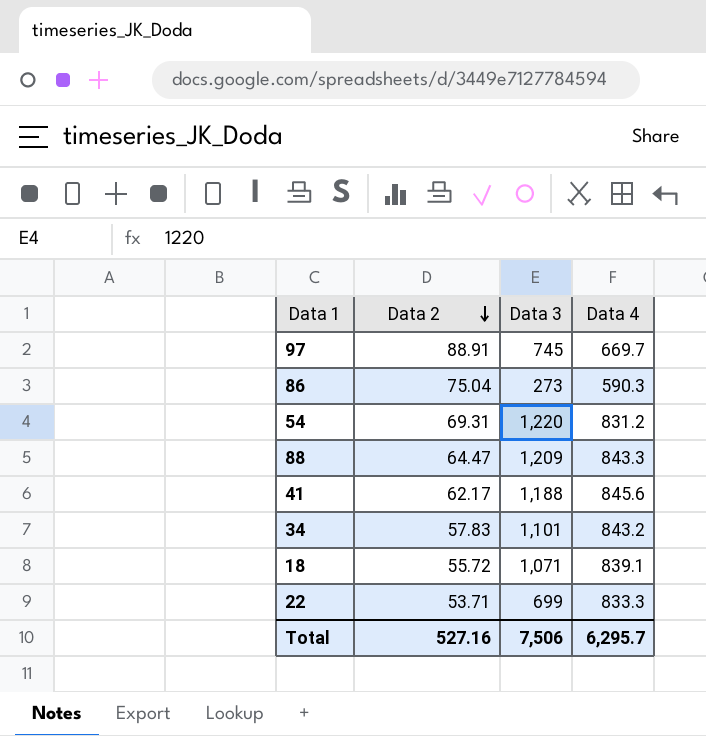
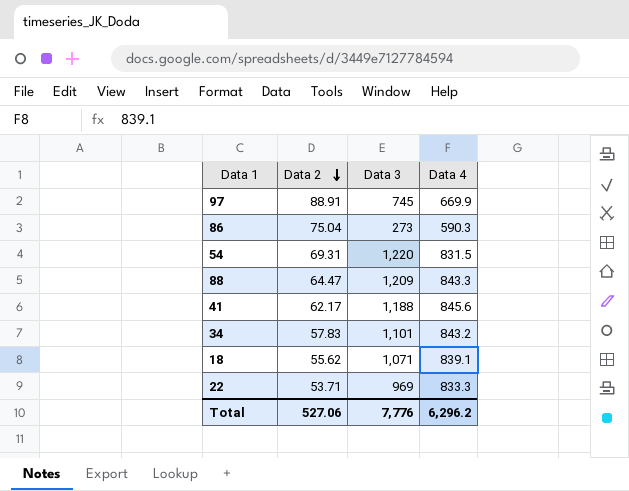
97 | Data 4: 669.7 -> 669.9
54 | Data 4: 831.2 -> 831.5
18 | Data 2: 55.72 -> 55.62
22 | Data 3: 699 -> 969
Total | Data 2: 527.16 -> 527.06
Total | Data 3: 7,506 -> 7,776
Total | Data 4: 6,295.7 -> 6,296.2

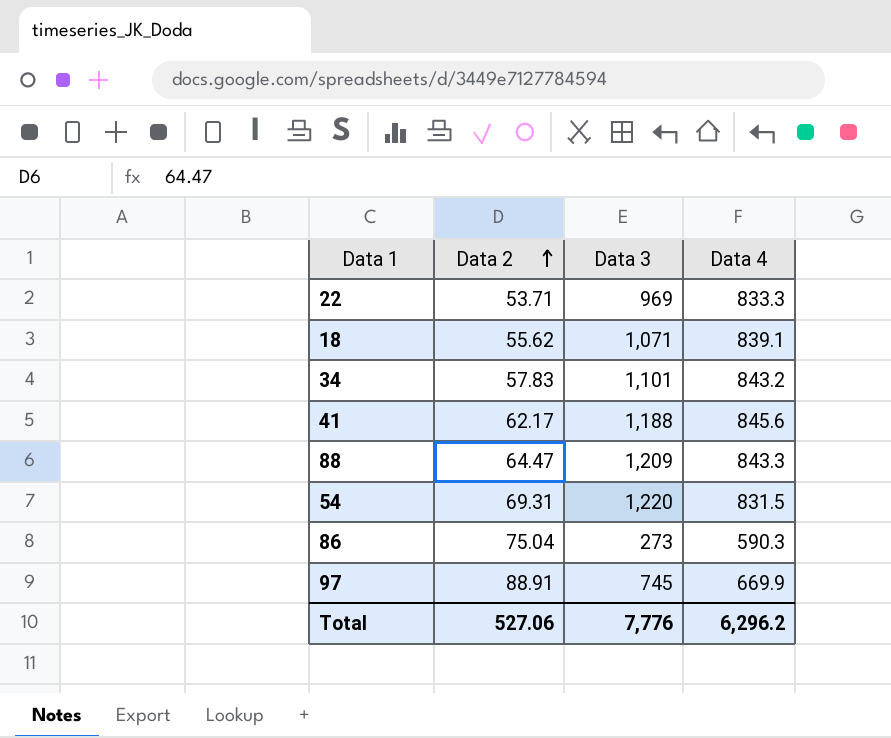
row order: Data 2 descending -> Data 2 ascending

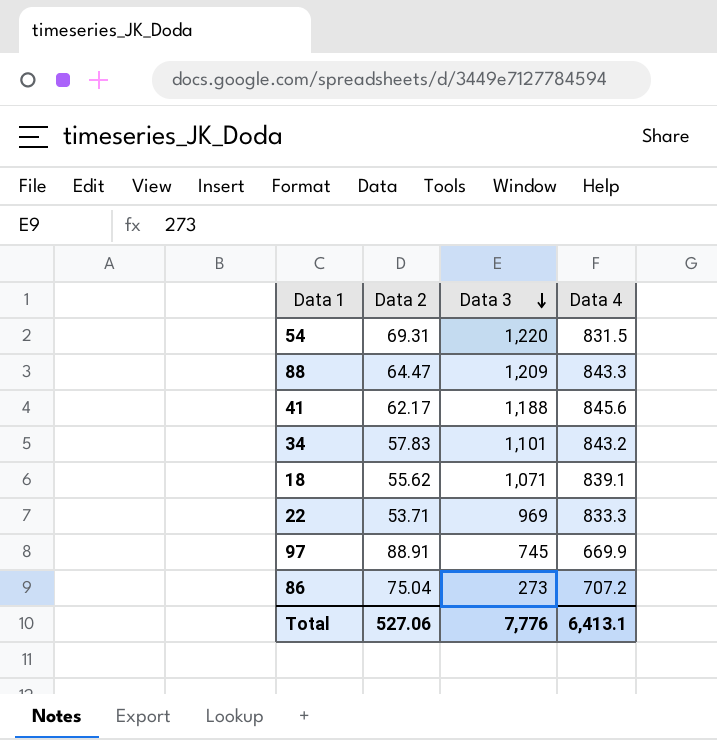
row order: Data 2 ascending -> Data 3 descending
86 | Data 4: 590.3 -> 707.2
Total | Data 4: 6,296.2 -> 6,413.1

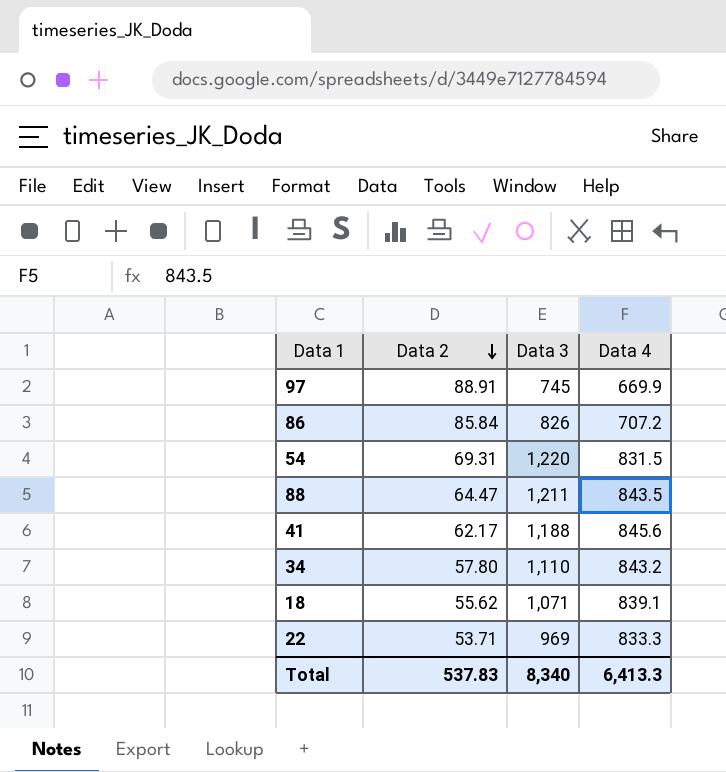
row order: Data 3 descending -> Data 2 descending
86 | Data 2: 75.04 -> 85.84
86 | Data 3: 273 -> 826
88 | Data 3: 1,209 -> 1,211
88 | Data 4: 843.3 -> 843.5
34 | Data 2: 57.83 -> 57.80
34 | Data 3: 1,101 -> 1,110
Total | Data 2: 527.06 -> 537.83
Total | Data 3: 7,776 -> 8,340
Total | Data 4: 6,413.1 -> 6,413.3

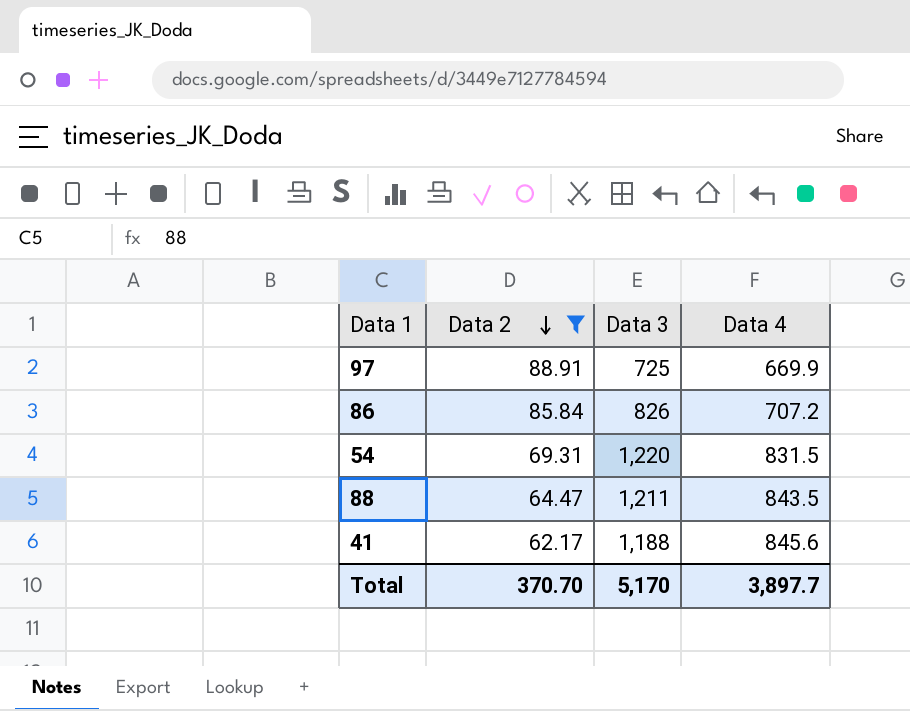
filter: none -> Data 2 >= 62.17
97 | Data 3: 745 -> 725
Total | Data 2: 537.83 -> 370.70
Total | Data 3: 8,340 -> 5,170
Total | Data 4: 6,413.3 -> 3,897.7

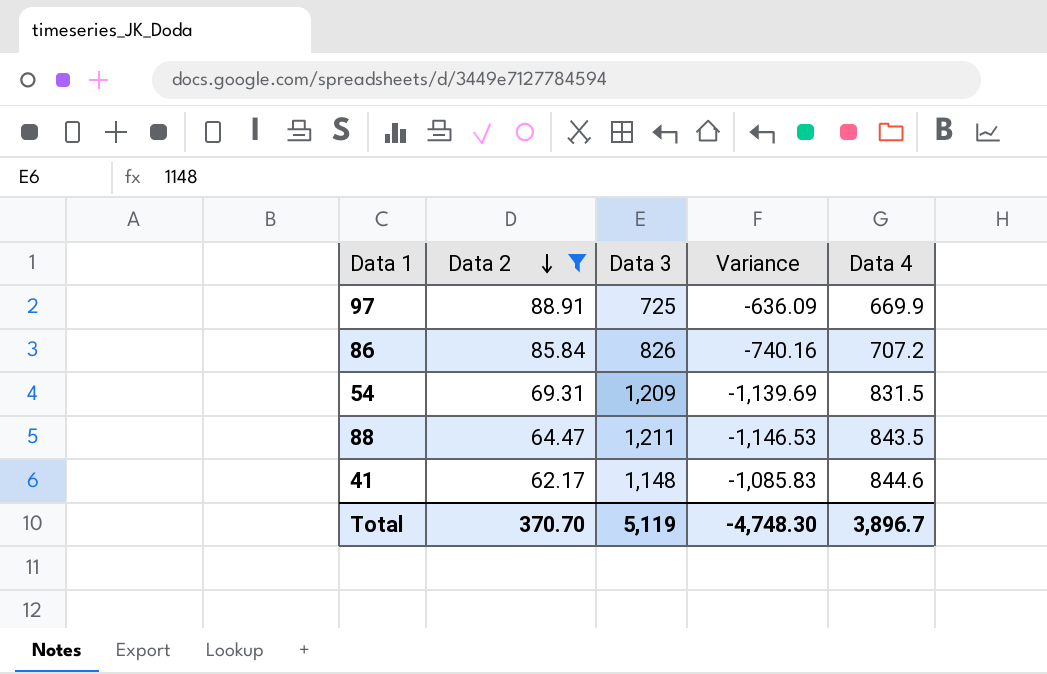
column Variance | formula: none -> [Data 2] - [Data 3]
54 | Data 3: 1,220 -> 1,209
41 | Data 3: 1,188 -> 1,148
41 | Data 4: 845.6 -> 844.6
Total | Data 3: 5,170 -> 5,119
Total | Data 4: 3,897.7 -> 3,896.7

